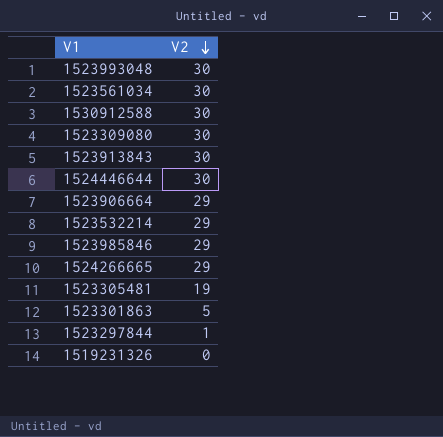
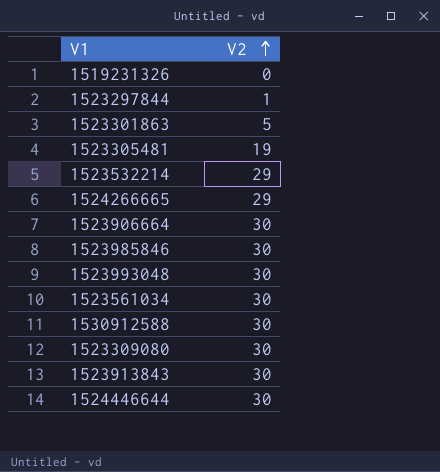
row order: V2 descending -> V2 ascending
1523906664 | V2: 29 -> 30
1523985846 | V2: 29 -> 30

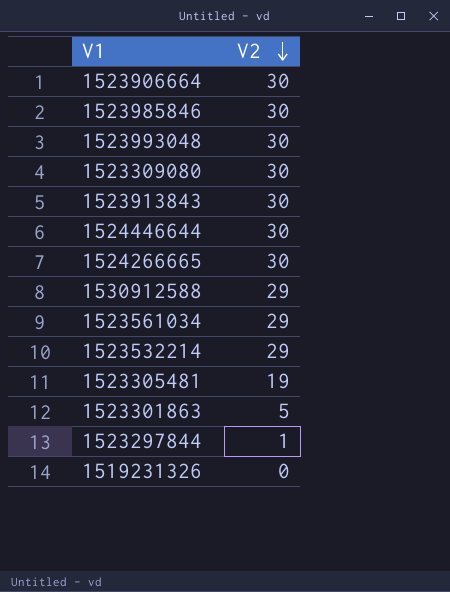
row order: V2 ascending -> V2 descending
1524266665 | V2: 29 -> 30
1530912588 | V2: 30 -> 29
1523561034 | V2: 30 -> 29

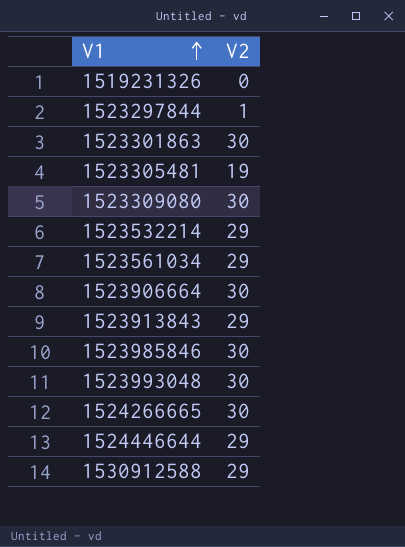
row order: V2 descending -> V1 ascending
1523301863 | V2: 5 -> 30
1523913843 | V2: 30 -> 29
1524446644 | V2: 30 -> 29

